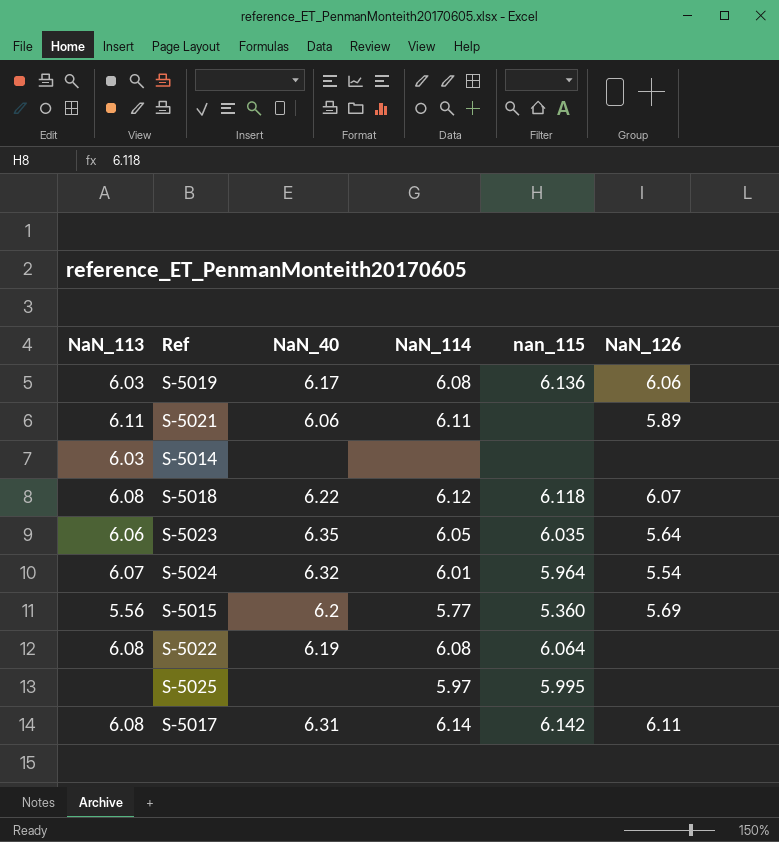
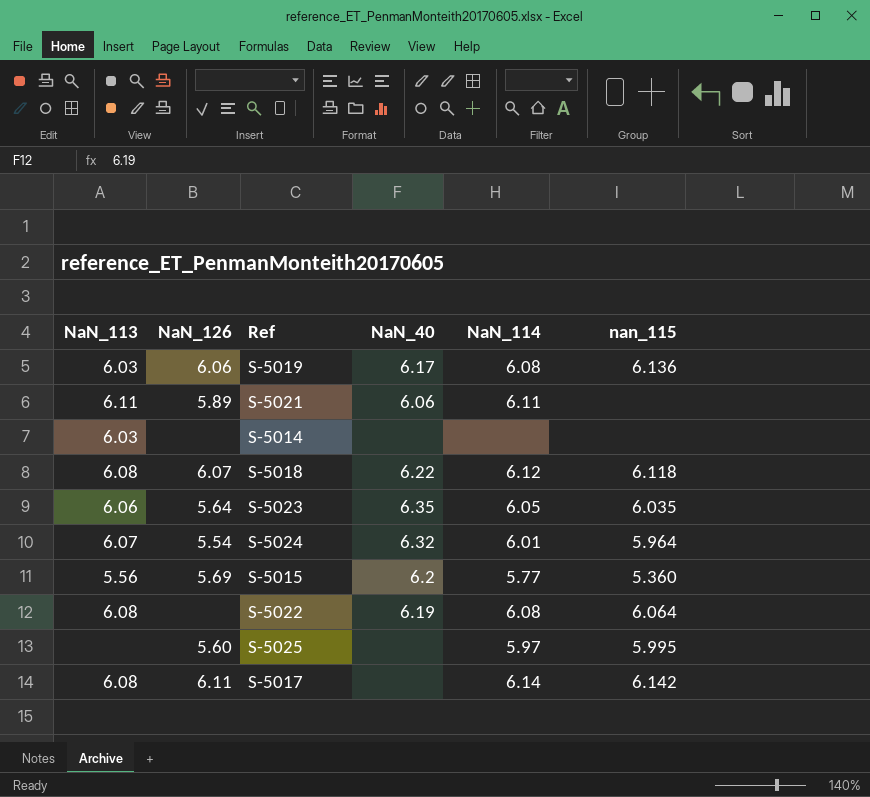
column NaN_126 | position: 6 -> 2
S-5025 | NaN_126: none -> 5.60
S-5017 | NaN_40: 6.31 -> none

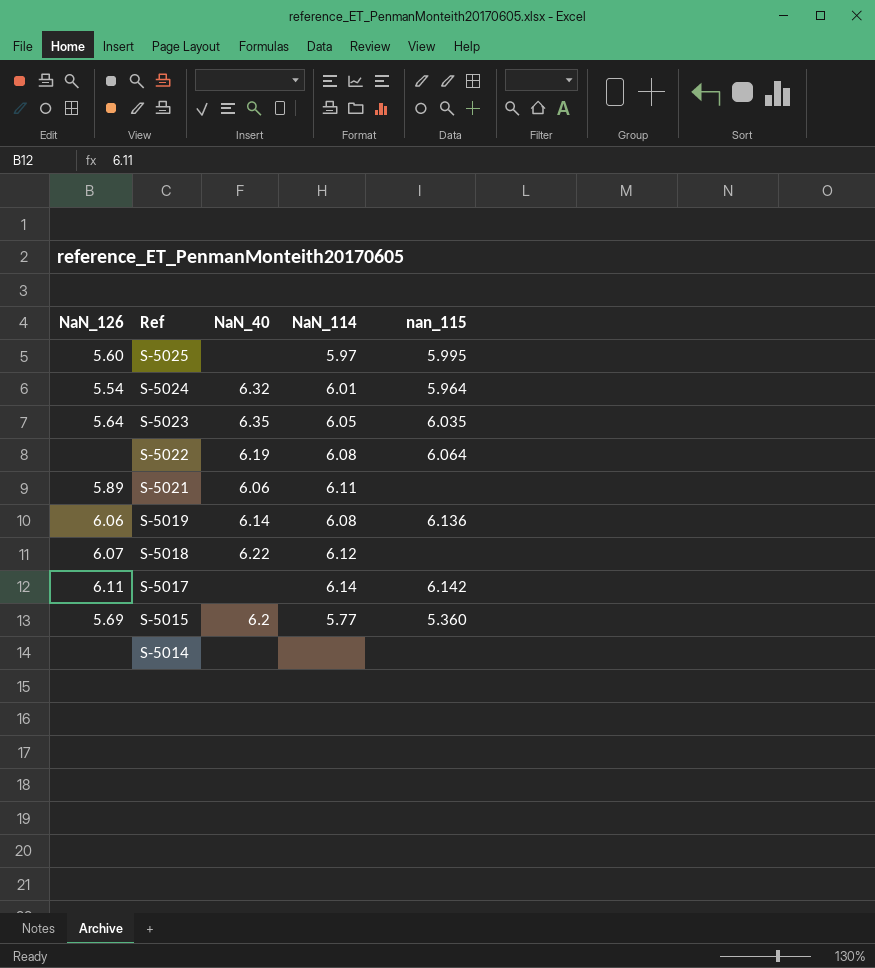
row order: none -> Ref descending
column NaN_113 | position: 1 -> none
S-5019 | NaN_40: 6.17 -> 6.14
S-5018 | nan_115: 6.118 -> none

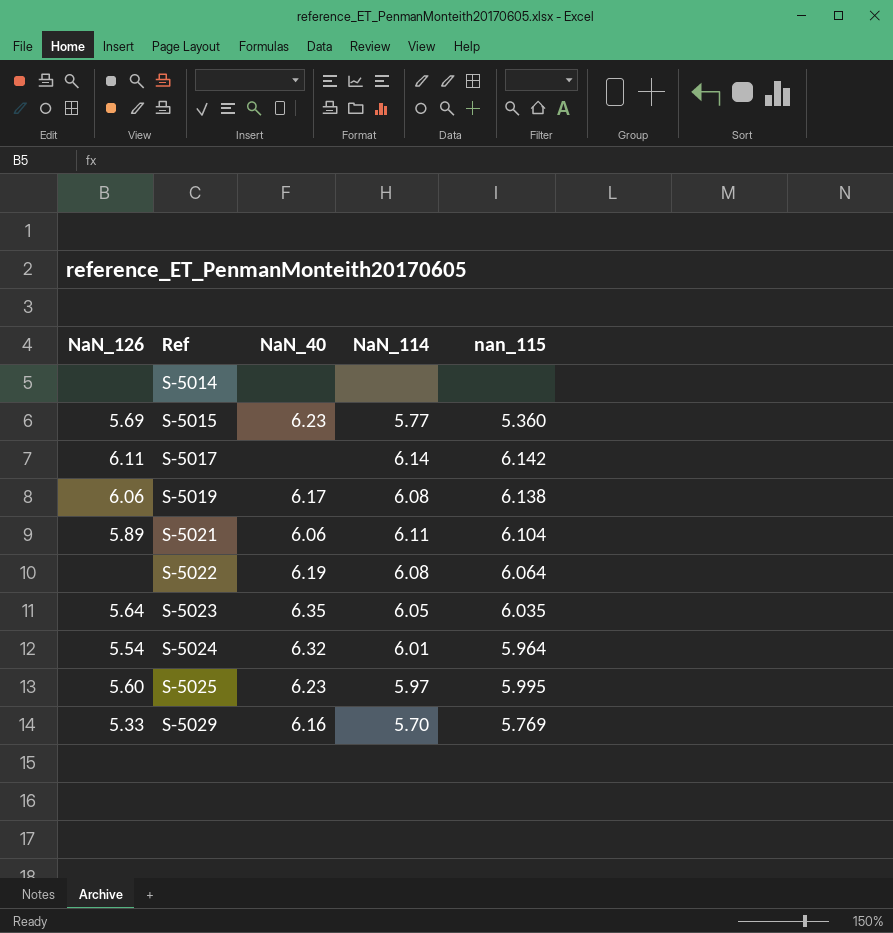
row order: Ref descending -> Ref ascending
row S-5018: 6.07 | 6.22 | 6.12 | none -> none
S-5015 | NaN_40: 6.2 -> 6.23
S-5019 | NaN_40: 6.14 -> 6.17
S-5019 | nan_115: 6.136 -> 6.138
S-5021 | nan_115: none -> 6.104
S-5025 | NaN_40: none -> 6.23
row S-5029: none -> 5.33 | 6.16 | 5.70 | 5.769

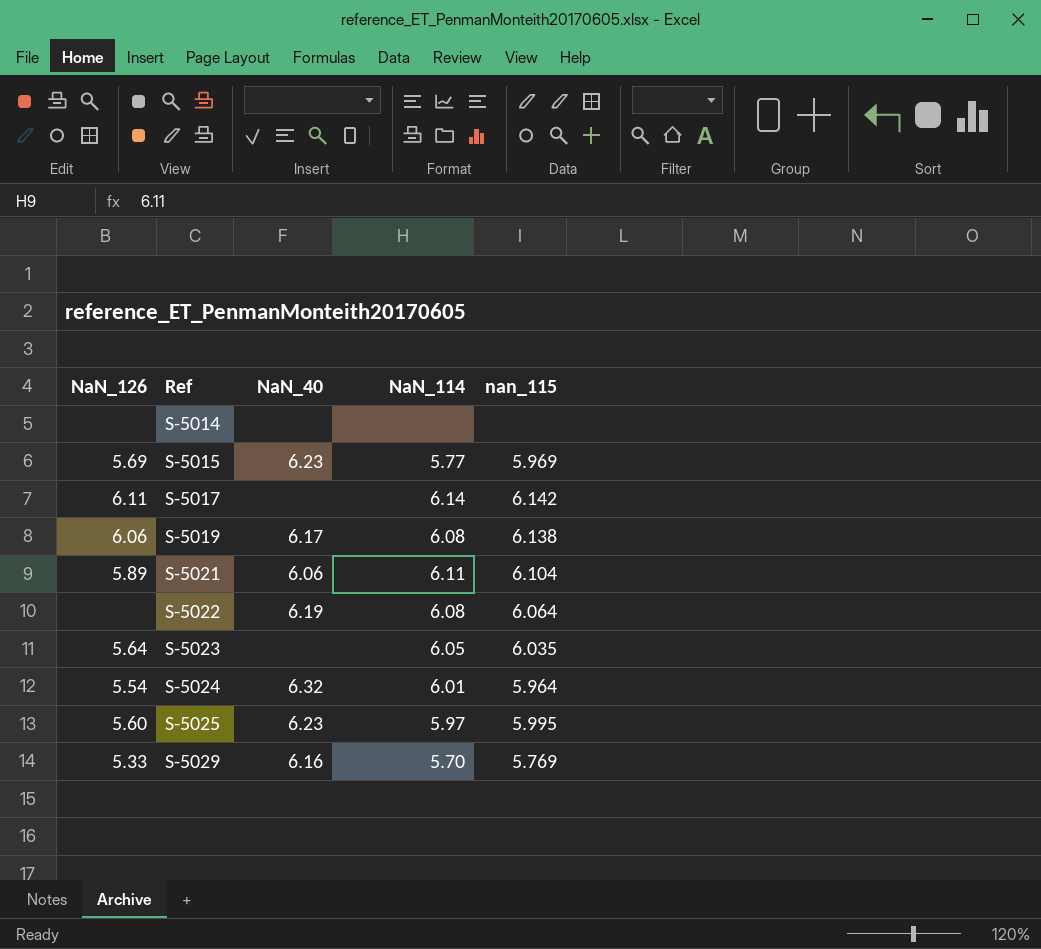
S-5015 | nan_115: 5.360 -> 5.969
S-5023 | NaN_40: 6.35 -> none

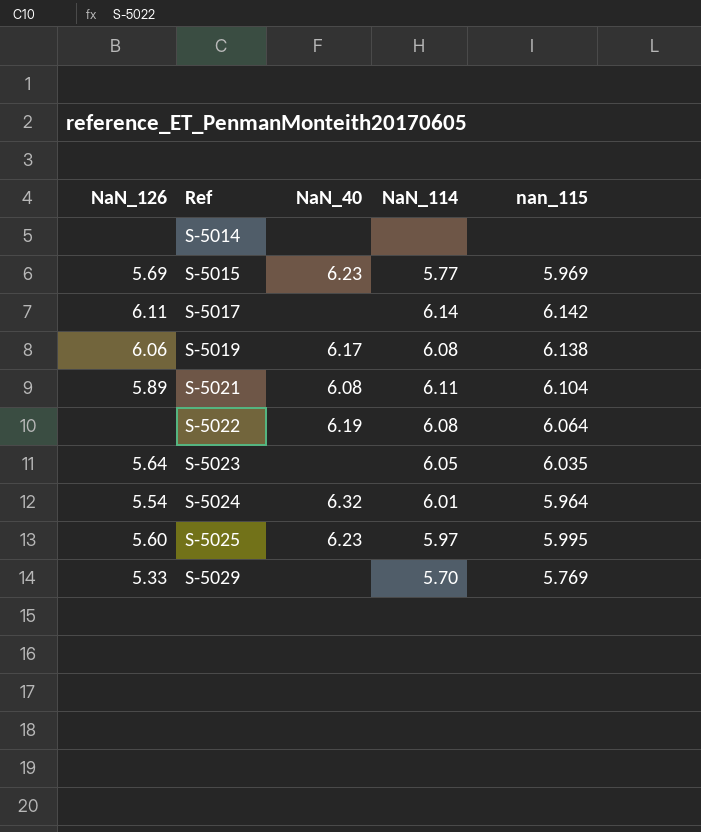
S-5021 | NaN_40: 6.06 -> 6.08
S-5029 | NaN_40: 6.16 -> none

